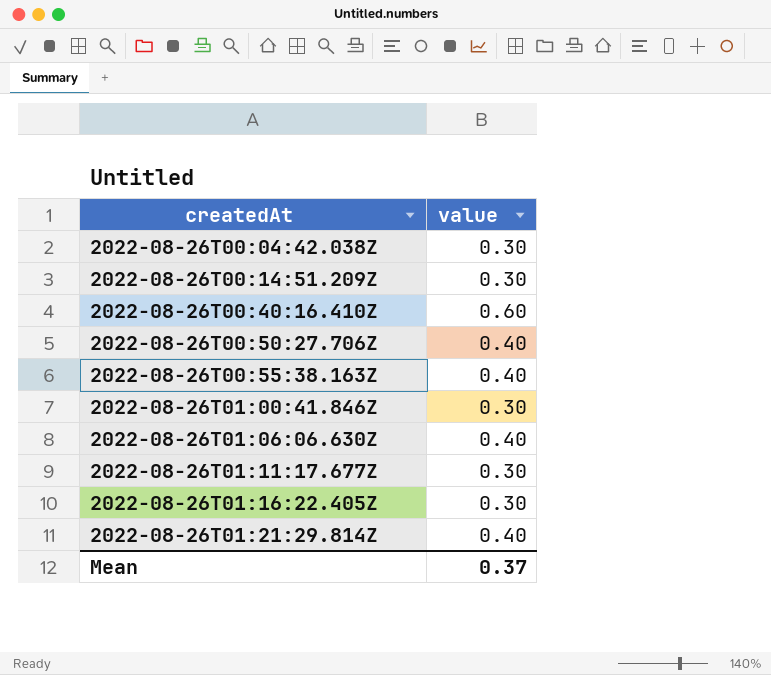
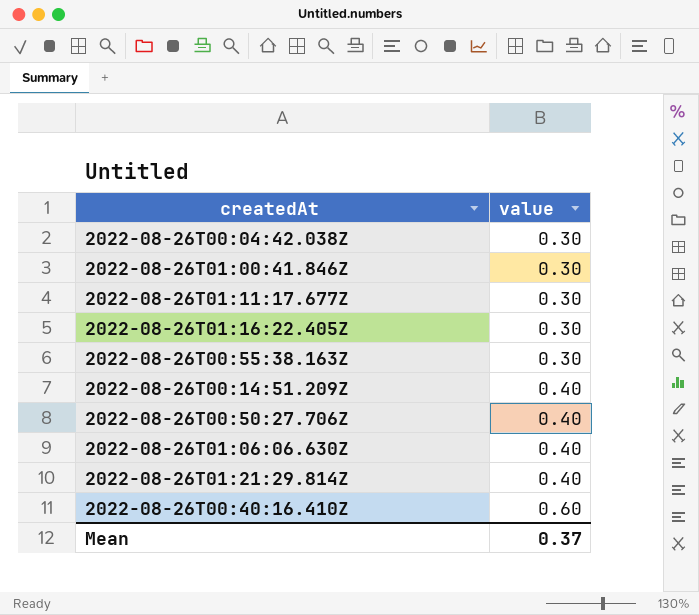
row order: createdAt ascending -> value ascending
2022-08-26T00:55:38.163Z | value: 0.40 -> 0.30
2022-08-26T00:14:51.209Z | value: 0.30 -> 0.40

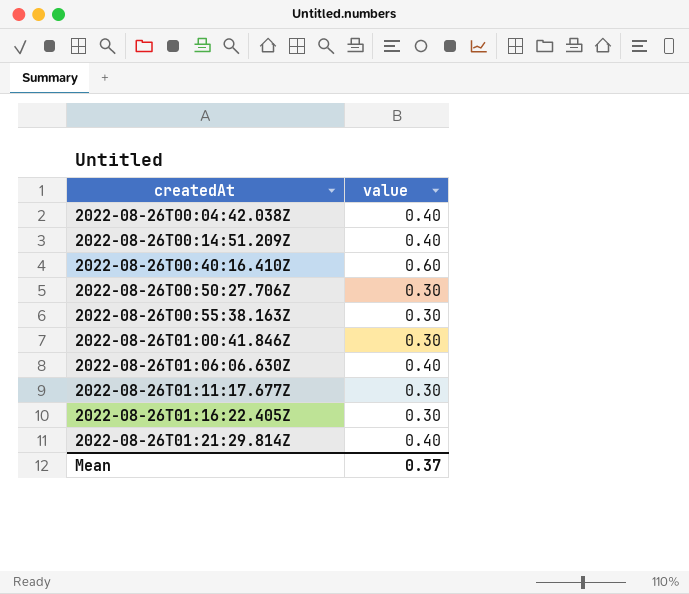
row order: value ascending -> createdAt ascending
2022-08-26T00:04:42.038Z | value: 0.30 -> 0.40
2022-08-26T00:50:27.706Z | value: 0.40 -> 0.30

